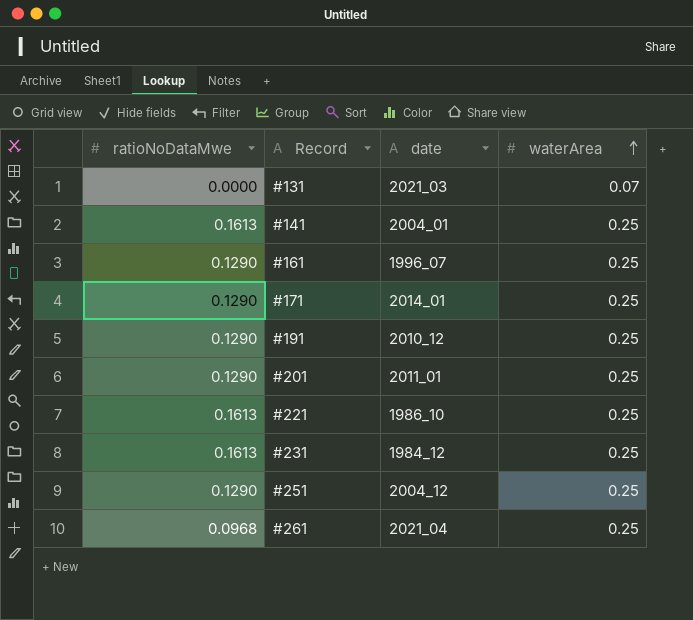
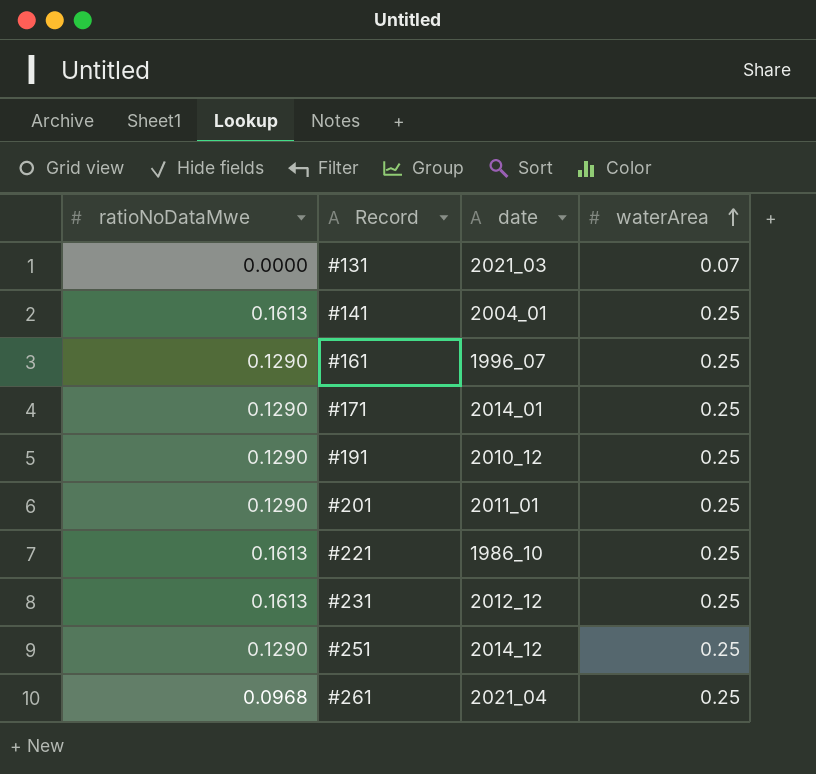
#231 | date: 1984_12 -> 2012_12
#251 | date: 2004_12 -> 2014_12

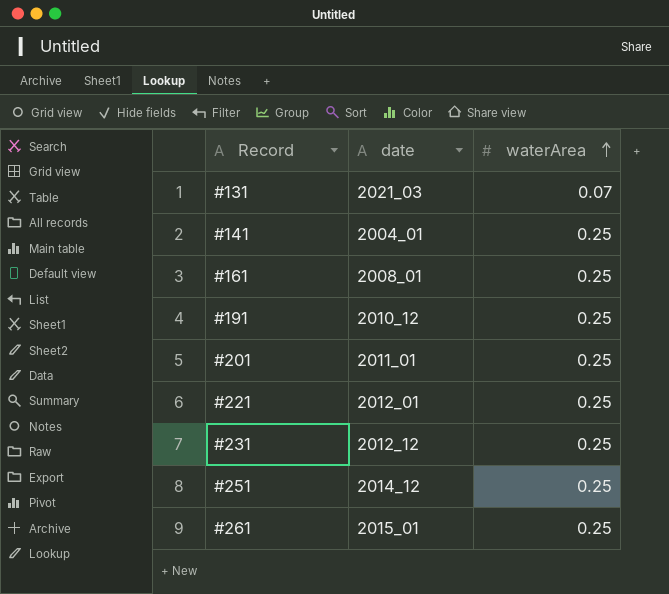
column ratioNoDataMwe | position: 1 -> none
row #171: 0.1290 | 2014_01 | 0.25 -> none
#161 | date: 1996_07 -> 2008_01
#221 | date: 1986_10 -> 2012_01
#261 | date: 2021_04 -> 2015_01

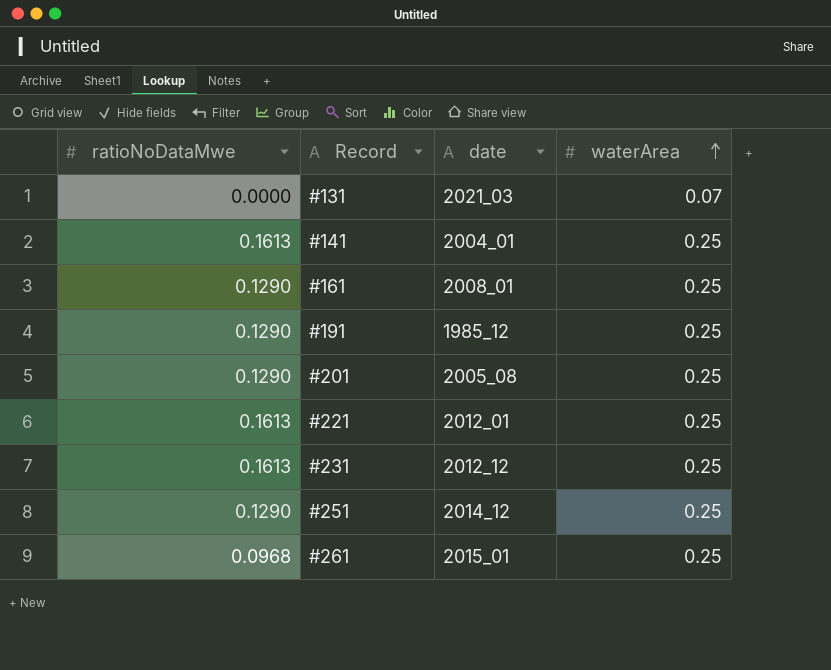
column ratioNoDataMwe | position: none -> 1
#191 | date: 2010_12 -> 1985_12
#201 | date: 2011_01 -> 2005_08

